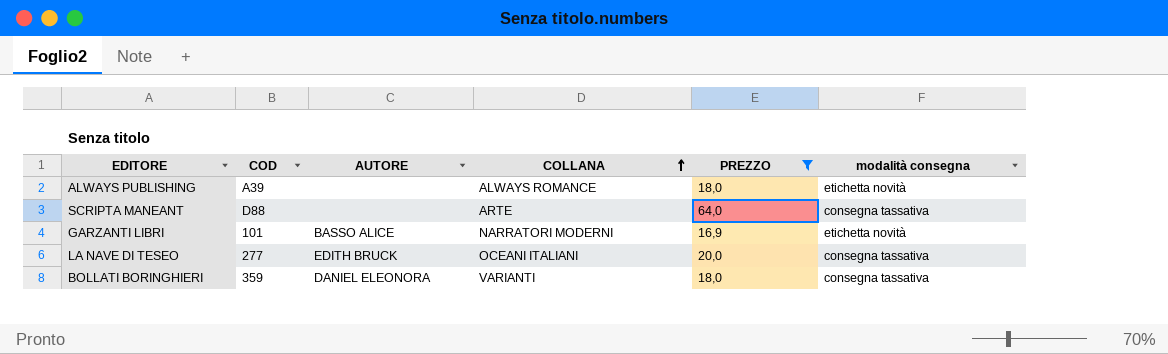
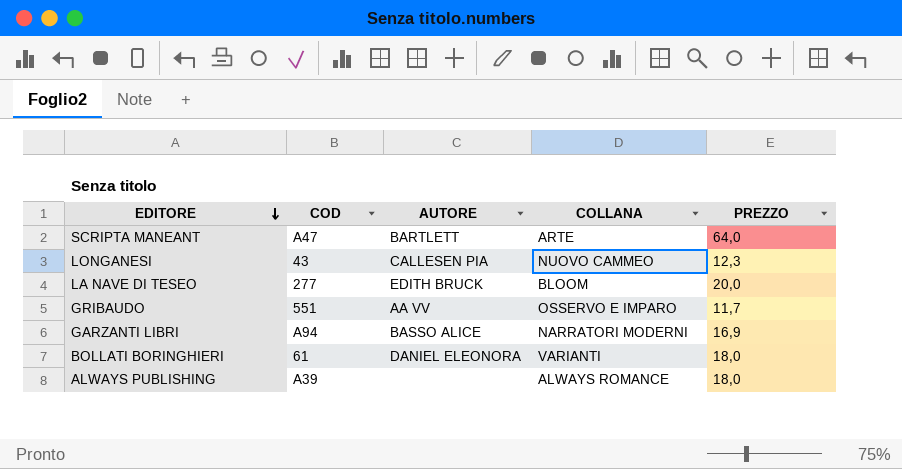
filter: PREZZO >= 16,9 -> none
row order: COLLANA ascending -> EDITORE descending
column modalità consegna | position: 6 -> none
SCRIPTA MANEANT | COD: D88 -> A47
SCRIPTA MANEANT | AUTORE: none -> BARTLETT
LA NAVE DI TESEO | COLLANA: OCEANI ITALIANI -> BLOOM
GARZANTI LIBRI | COD: 101 -> A94
BOLLATI BORINGHIERI | COD: 359 -> 61

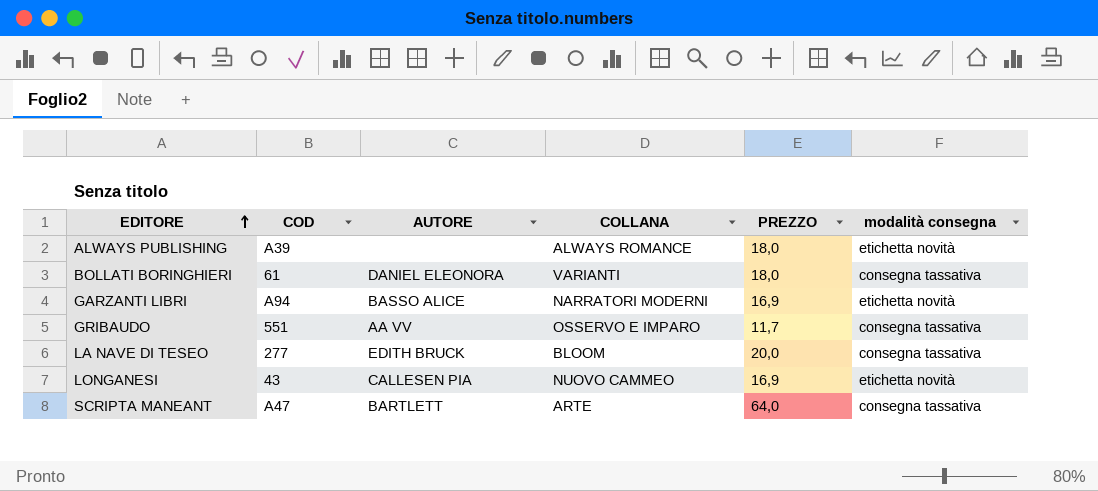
row order: EDITORE descending -> EDITORE ascending
column modalità consegna | position: none -> 6
LONGANESI | PREZZO: 12,3 -> 16,9

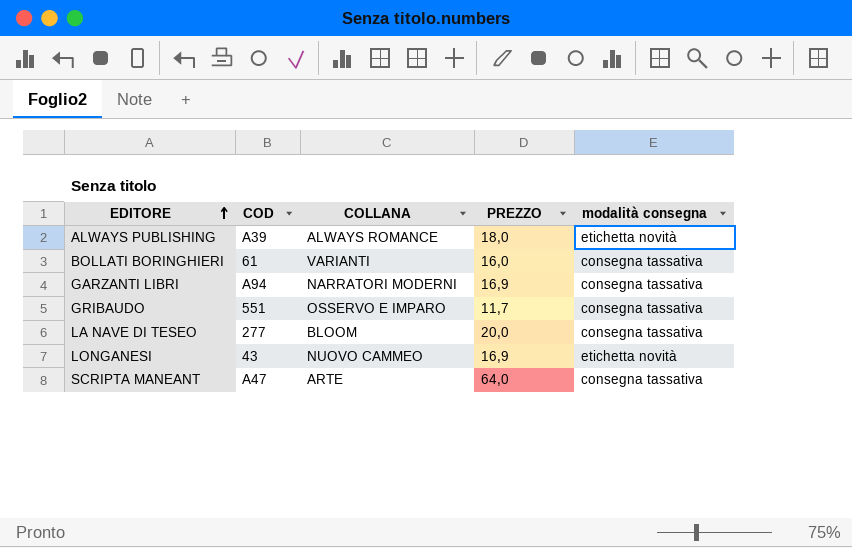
column AUTORE | position: 3 -> none
BOLLATI BORINGHIERI | PREZZO: 18,0 -> 16,0
GARZANTI LIBRI | modalità consegna: etichetta novità -> consegna tassativa

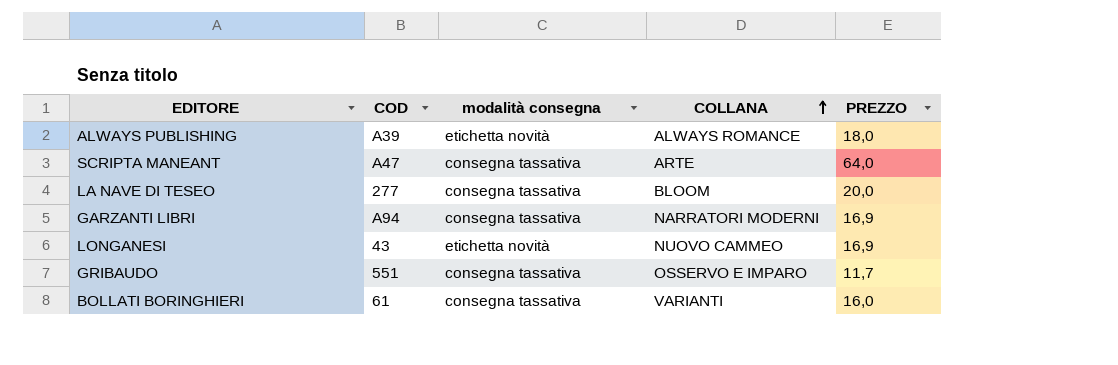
row order: EDITORE ascending -> COLLANA ascending
column modalità consegna | position: 5 -> 3

